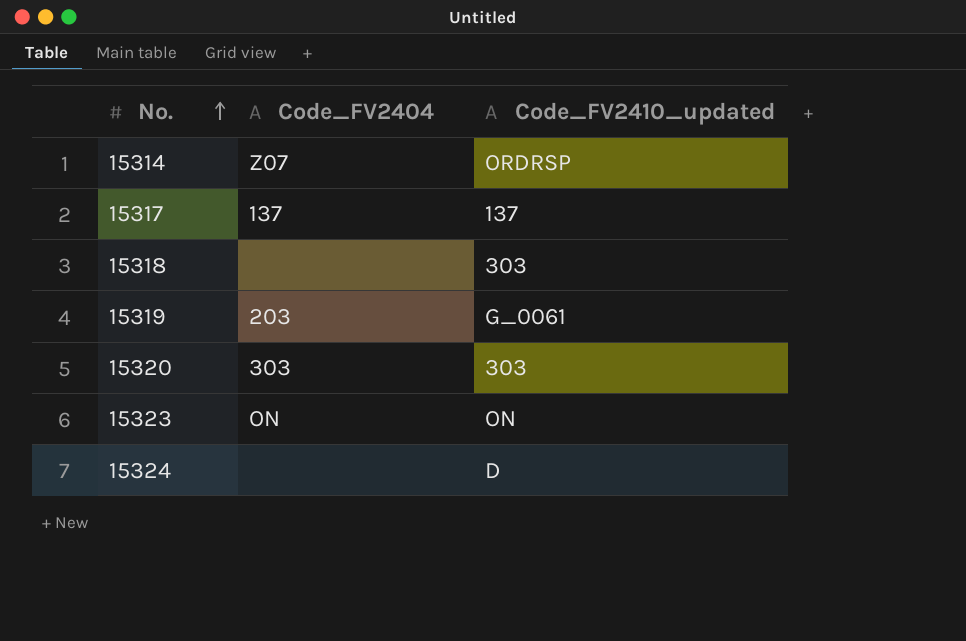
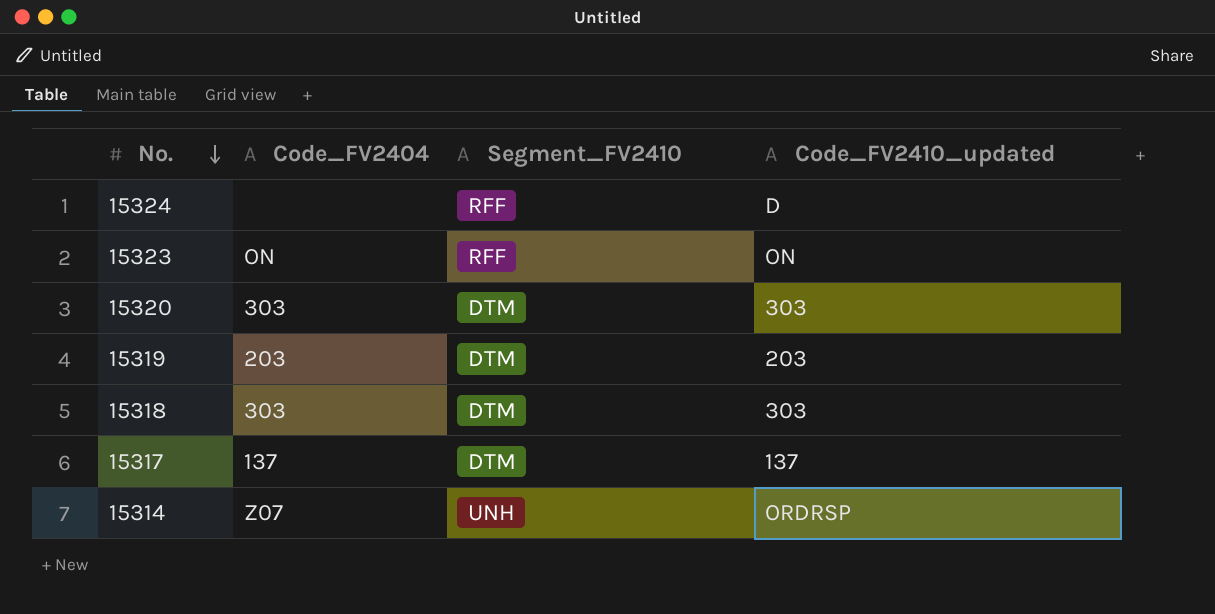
row order: No. ascending -> No. descending
column Segment_FV2410 | position: none -> 3
15319 | Code_FV2410_updated: G_0061 -> 203
15318 | Code_FV2404: none -> 303

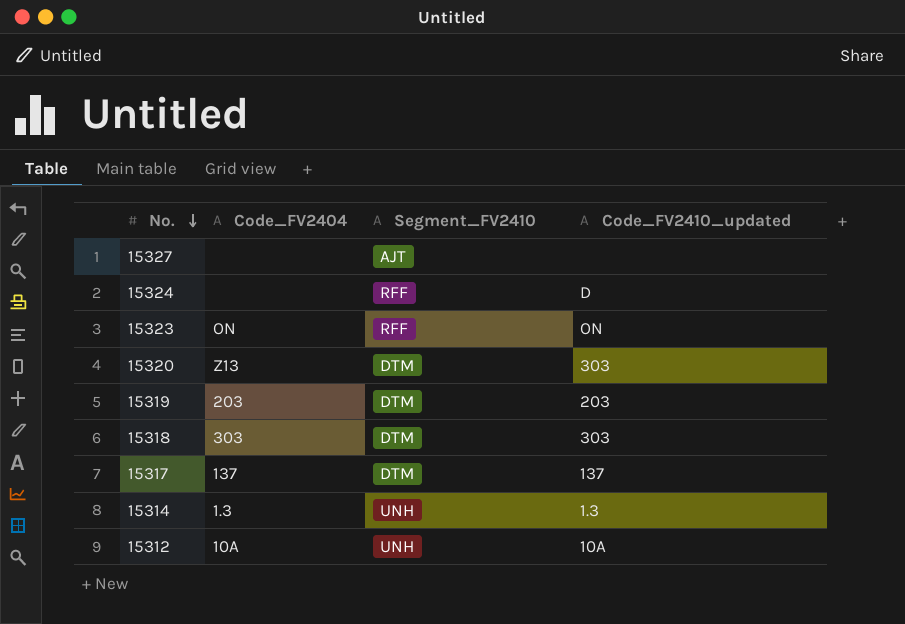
row 15327: none -> none | AJT | none
15320 | Code_FV2404: 303 -> Z13
15314 | Code_FV2404: Z07 -> 1.3
15314 | Code_FV2410_updated: ORDRSP -> 1.3
row 15312: none -> 10A | UNH | 10A

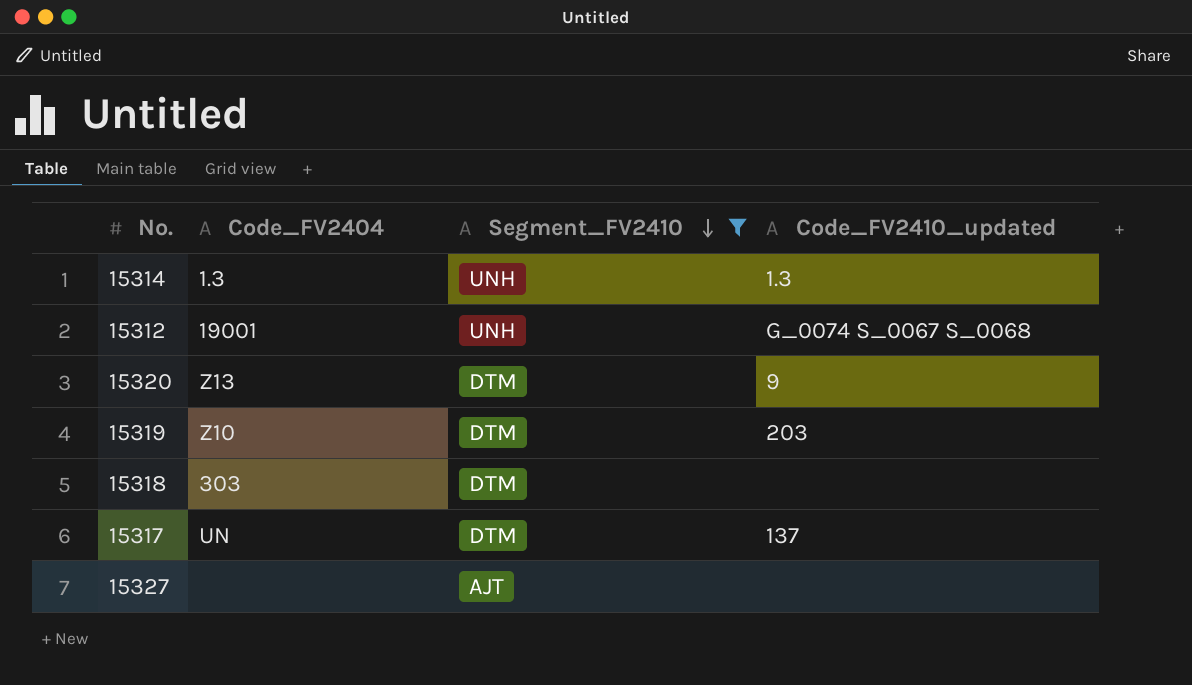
filter: none -> Segment_FV2410 != RFF
row order: No. descending -> Segment_FV2410 descending
15312 | Code_FV2404: 10A -> 19001
15312 | Code_FV2410_updated: 10A -> G_0074 S_0067 S_0068
15320 | Code_FV2410_updated: 303 -> 9
15319 | Code_FV2404: 203 -> Z10
15318 | Code_FV2410_updated: 303 -> none
15317 | Code_FV2404: 137 -> UN

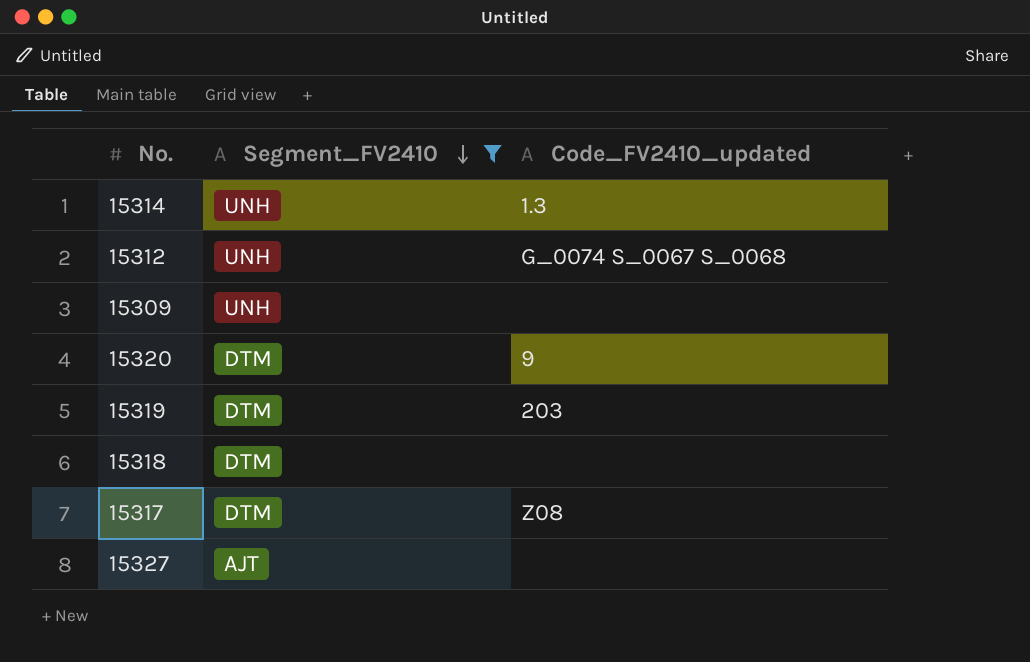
column Code_FV2404 | position: 2 -> none
row 15309: none -> UNH | none
15317 | Code_FV2410_updated: 137 -> Z08

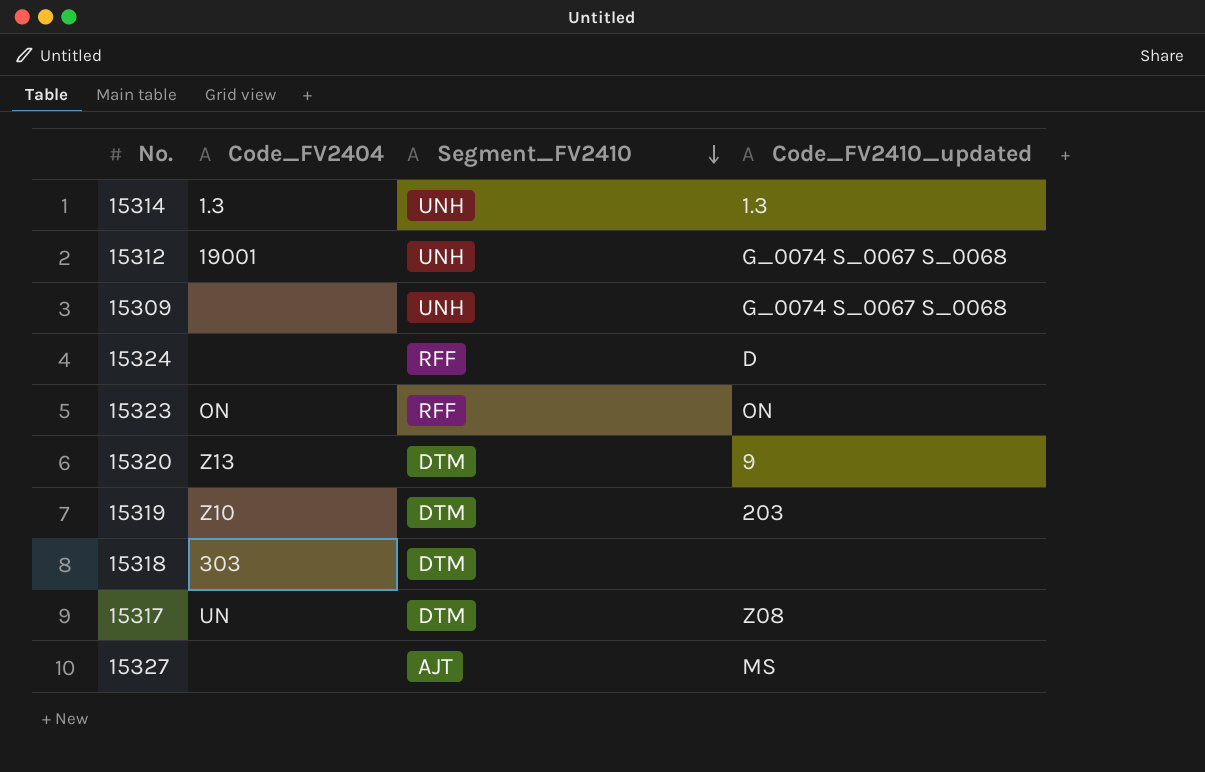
filter: Segment_FV2410 != RFF -> none
column Code_FV2404 | position: none -> 2
15309 | Code_FV2410_updated: none -> G_0074 S_0067 S_0068
15327 | Code_FV2410_updated: none -> MS

